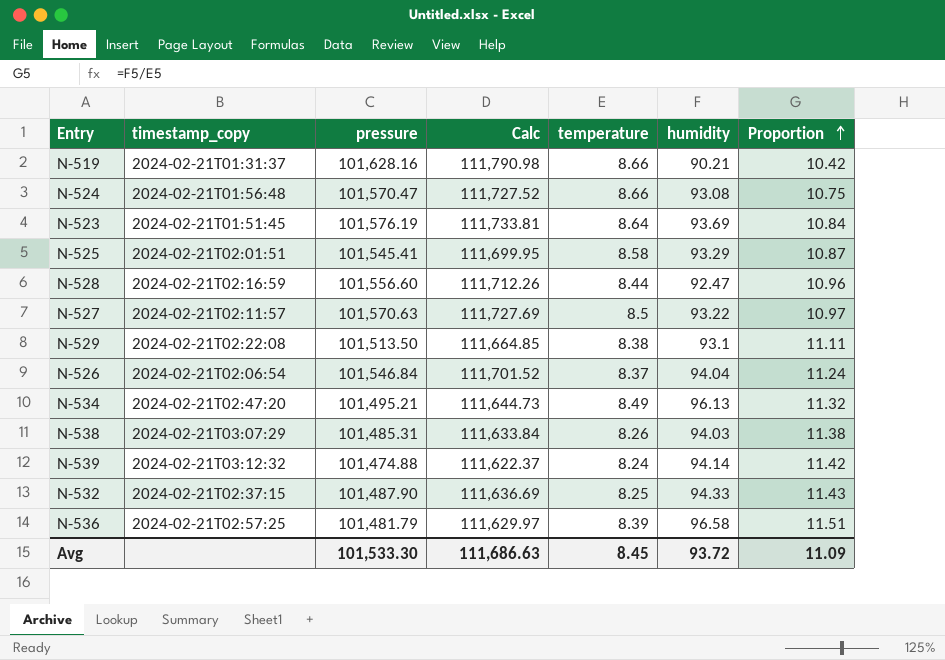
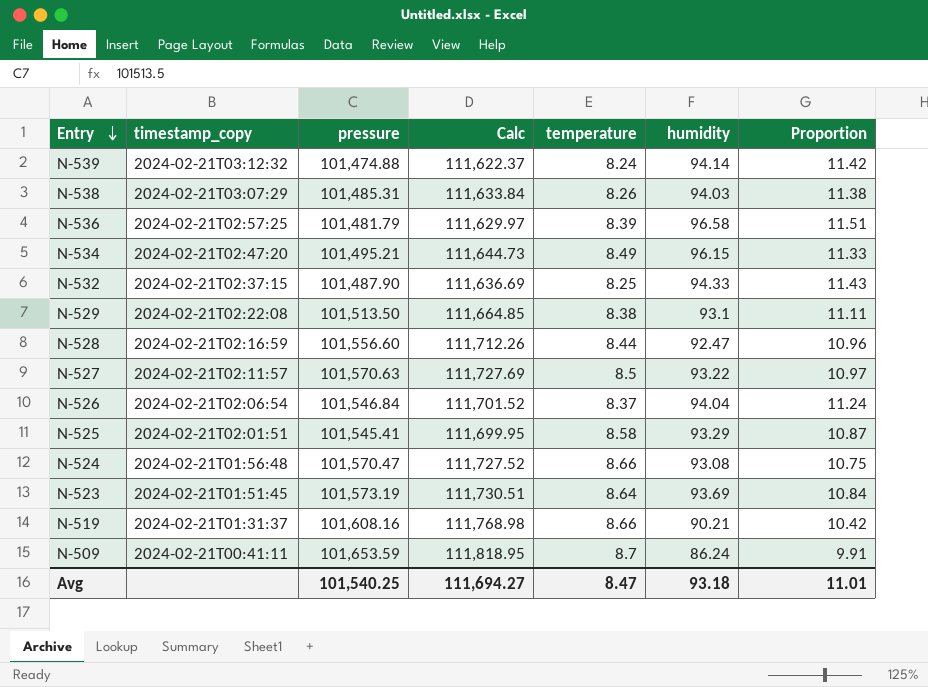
row order: Proportion ascending -> Entry descending
N-534 | humidity: 96.13 -> 96.15
N-534 | Proportion: 11.32 -> 11.33
N-523 | pressure: 101,576.19 -> 101,573.19
N-523 | Calc: 111,733.81 -> 111,730.51
N-519 | pressure: 101,628.16 -> 101,608.16
N-519 | Calc: 111,790.98 -> 111,768.98
row N-509: none -> 2024-02-21T00:41:11 | 101,653.59 | 111,818.95 | 8.7 | 86.24 | 9.91
Avg | pressure: 101,533.30 -> 101,540.25
Avg | Calc: 111,686.63 -> 111,694.27
Avg | temperature: 8.45 -> 8.47
Avg | humidity: 93.72 -> 93.18
Avg | Proportion: 11.09 -> 11.01

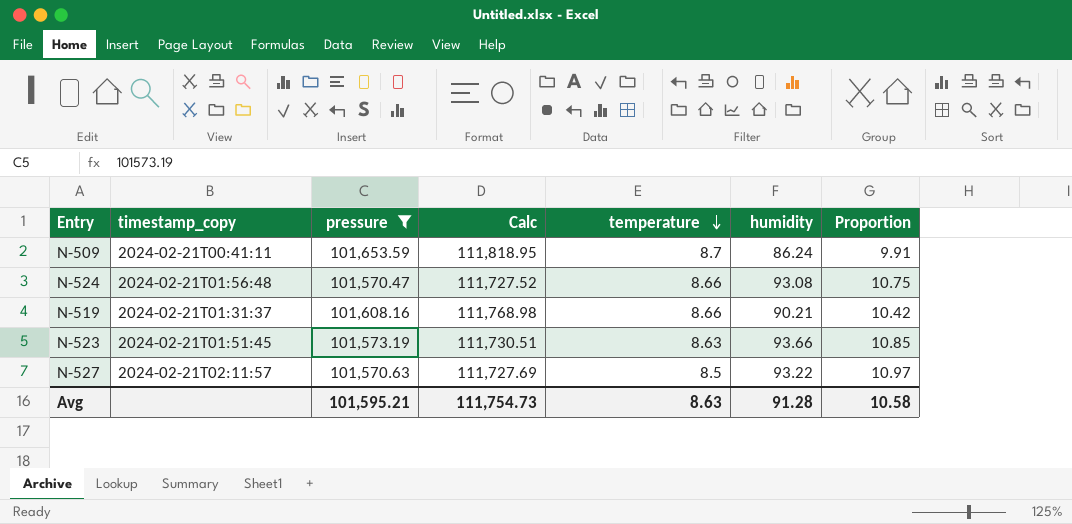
filter: none -> pressure >= 101,570.47
row order: Entry descending -> temperature descending
N-523 | temperature: 8.64 -> 8.63
N-523 | humidity: 93.69 -> 93.66
N-523 | Proportion: 10.84 -> 10.85
Avg | pressure: 101,540.25 -> 101,595.21
Avg | Calc: 111,694.27 -> 111,754.73
Avg | temperature: 8.47 -> 8.63
Avg | humidity: 93.18 -> 91.28
Avg | Proportion: 11.01 -> 10.58

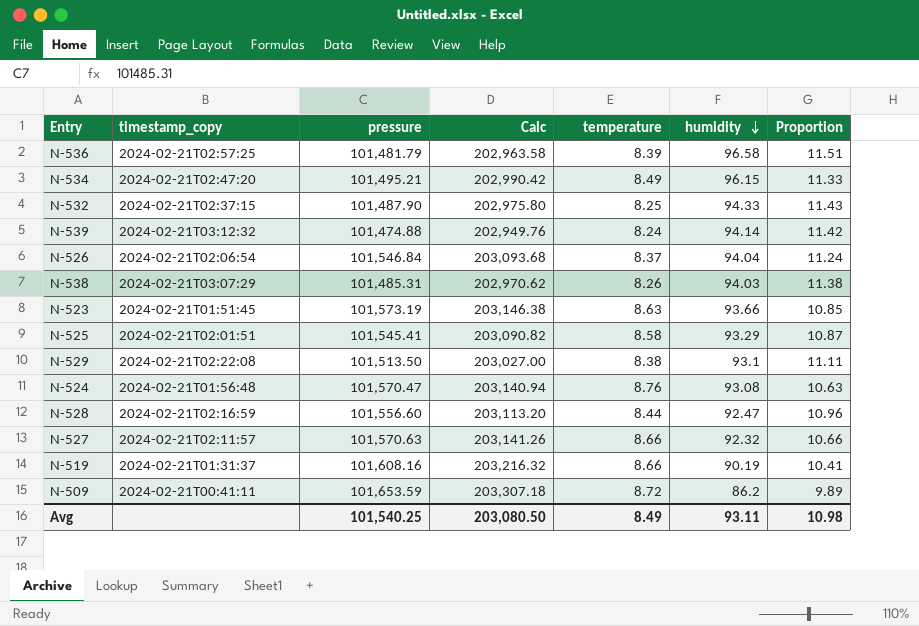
filter: pressure >= 101,570.47 -> none
row order: temperature descending -> humidity descending
column Calc | formula: [pressure] * 1.1 -> [pressure] * 2
N-524 | temperature: 8.66 -> 8.76
N-524 | Proportion: 10.75 -> 10.63
N-527 | temperature: 8.5 -> 8.66
N-527 | humidity: 93.22 -> 92.32
N-527 | Proportion: 10.97 -> 10.66
N-519 | humidity: 90.21 -> 90.19
N-519 | Proportion: 10.42 -> 10.41
N-509 | temperature: 8.7 -> 8.72
N-509 | humidity: 86.24 -> 86.2
N-509 | Proportion: 9.91 -> 9.89
Avg | pressure: 101,595.21 -> 101,540.25
Avg | Calc: 111,754.73 -> 203,080.50
Avg | temperature: 8.63 -> 8.49
Avg | humidity: 91.28 -> 93.11
Avg | Proportion: 10.58 -> 10.98

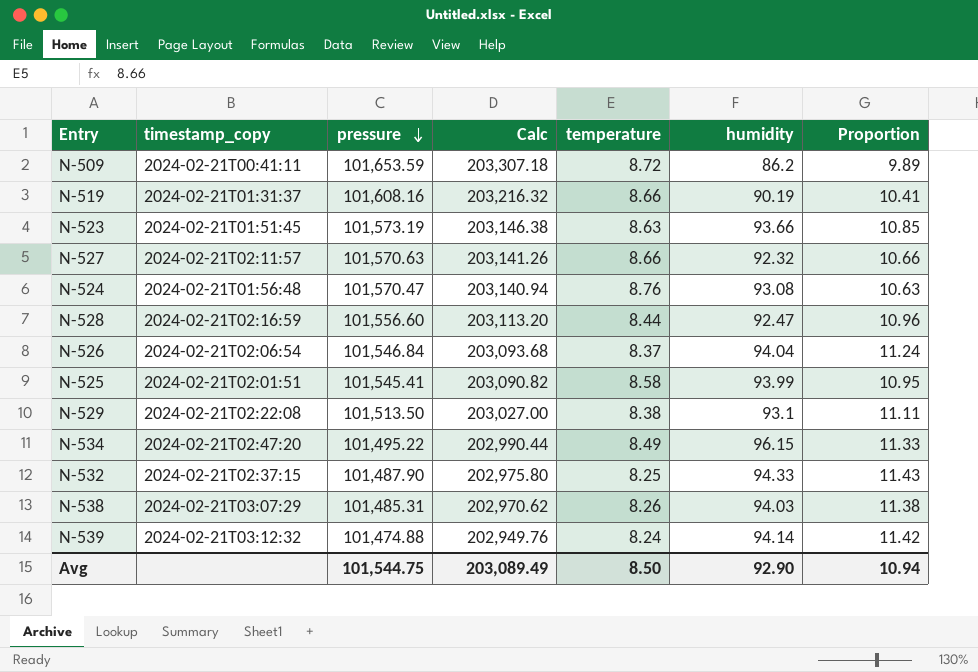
row order: humidity descending -> pressure descending
row N-536: 2024-02-21T02:57:25 | 101,481.79 | 202,963.58 | 8.39 | 96.58 | 11.51 -> none
N-525 | humidity: 93.29 -> 93.99
N-525 | Proportion: 10.87 -> 10.95
N-534 | pressure: 101,495.21 -> 101,495.22
N-534 | Calc: 202,990.42 -> 202,990.44
Avg | pressure: 101,540.25 -> 101,544.75
Avg | Calc: 203,080.50 -> 203,089.49
Avg | temperature: 8.49 -> 8.50
Avg | humidity: 93.11 -> 92.90
Avg | Proportion: 10.98 -> 10.94

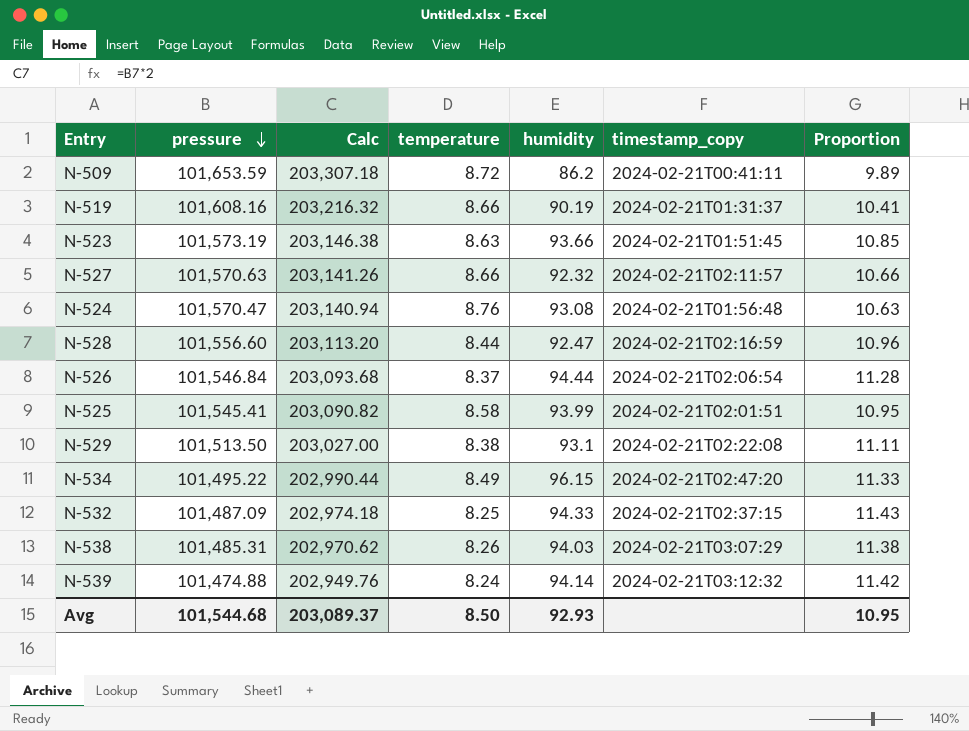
column timestamp_copy | position: 2 -> 6
N-526 | humidity: 94.04 -> 94.44
N-526 | Proportion: 11.24 -> 11.28
N-532 | pressure: 101,487.90 -> 101,487.09
N-532 | Calc: 202,975.80 -> 202,974.18
Avg | pressure: 101,544.75 -> 101,544.68
Avg | Calc: 203,089.49 -> 203,089.37
Avg | humidity: 92.90 -> 92.93
Avg | Proportion: 10.94 -> 10.95

